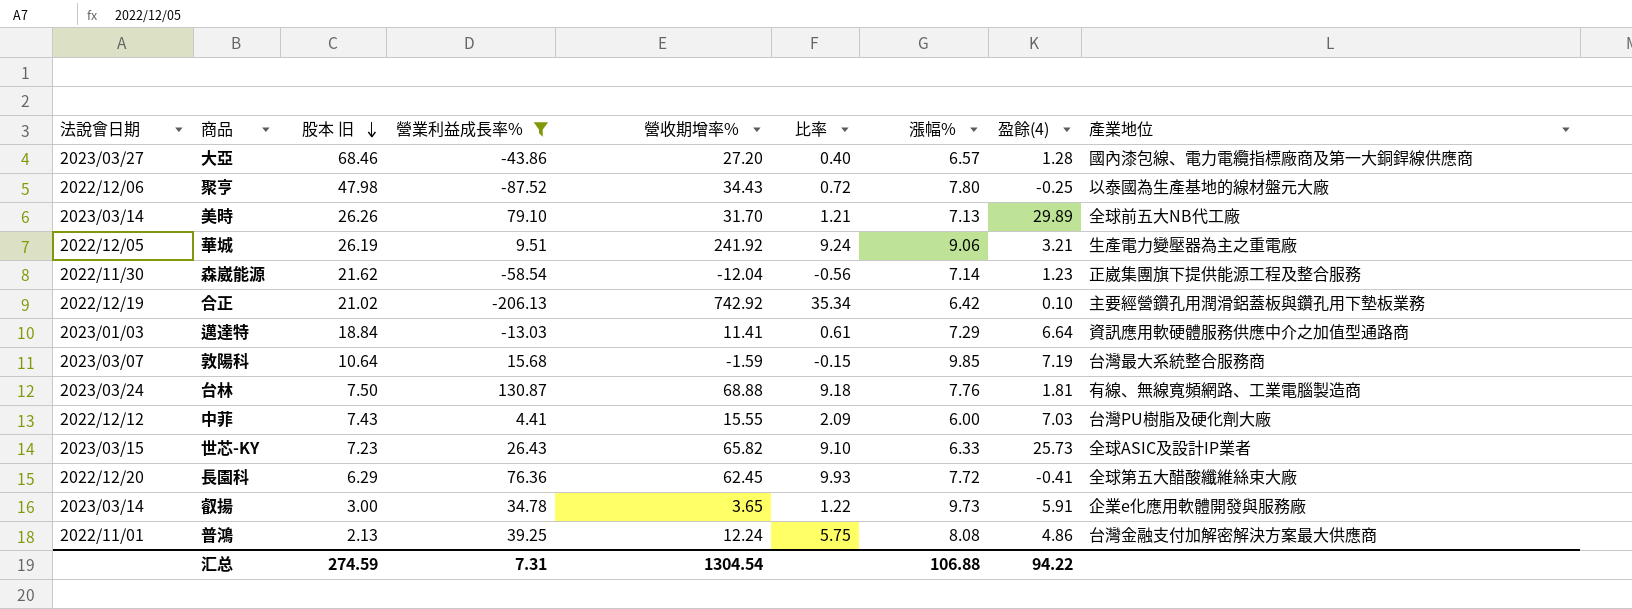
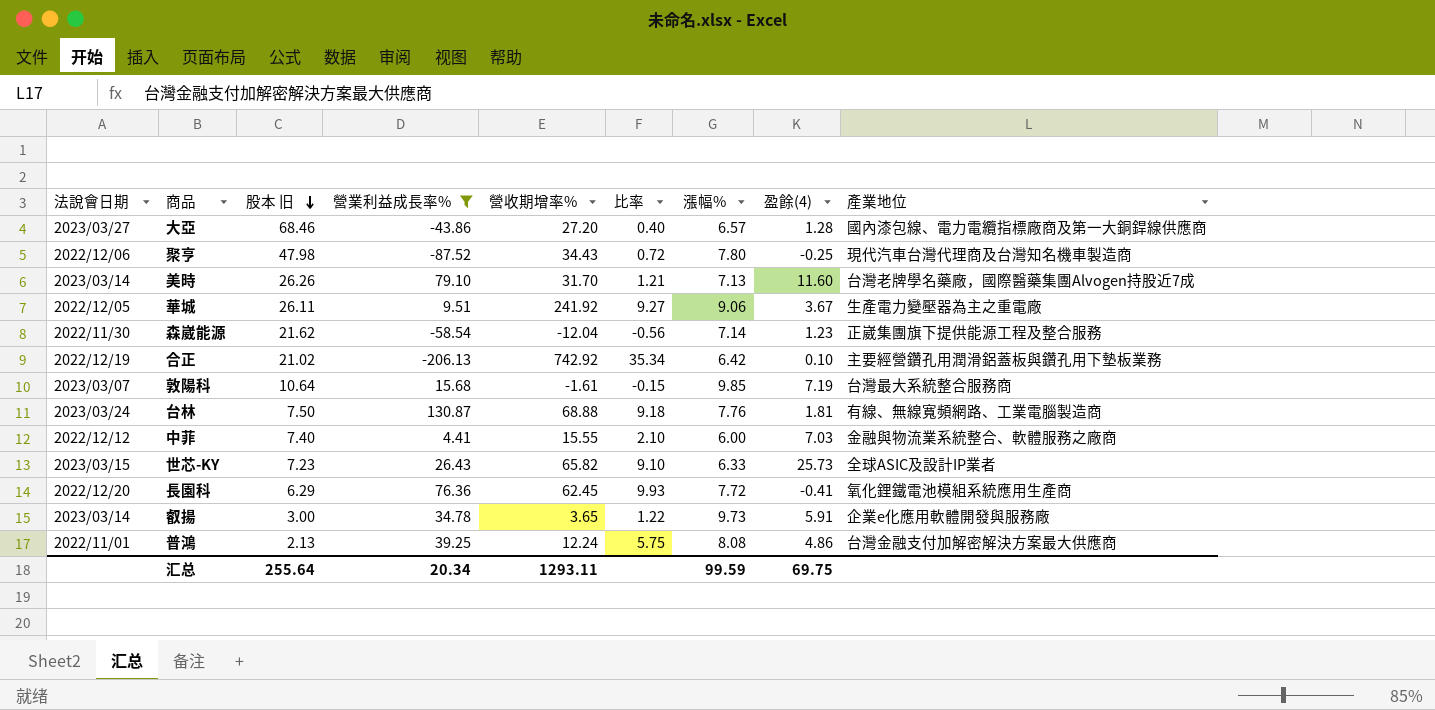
row 邁達特: 2023/01/03 | 18.84 | -13.03 | 11.41 | 0.61 | 7.29 | 6.64 | 資訊應用軟硬體服務供應中介之加值型通路商 -> none
聚亨 | 產業地位: 以泰國為生產基地的線材盤元大廠 -> 現代汽車台灣代理商及台灣知名機車製造商
美時 | 盈餘(4): 29.89 -> 11.60
美時 | 產業地位: 全球前五大NB代工廠 -> 台灣老牌學名藥廠，國際醫藥集團Alvogen持股近7成
華城 | 股本 旧: 26.19 -> 26.11
華城 | 比率: 9.24 -> 9.27
華城 | 盈餘(4): 3.21 -> 3.67
敦陽科 | 營收期增率%: -1.59 -> -1.61
中菲 | 股本 旧: 7.43 -> 7.40
中菲 | 比率: 2.09 -> 2.10
中菲 | 產業地位: 台灣PU樹脂及硬化劑大廠 -> 金融與物流業系統整合、軟體服務之廠商
長園科 | 產業地位: 全球第五大醋酸纖維絲束大廠 -> 氧化鋰鐵電池模組系統應用生產商
汇总 | 股本 旧: 274.59 -> 255.64
汇总 | 營業利益成長率%: 7.31 -> 20.34
汇总 | 營收期增率%: 1304.54 -> 1293.11
汇总 | 漲幅%: 106.88 -> 99.59
汇总 | 盈餘(4): 94.22 -> 69.75

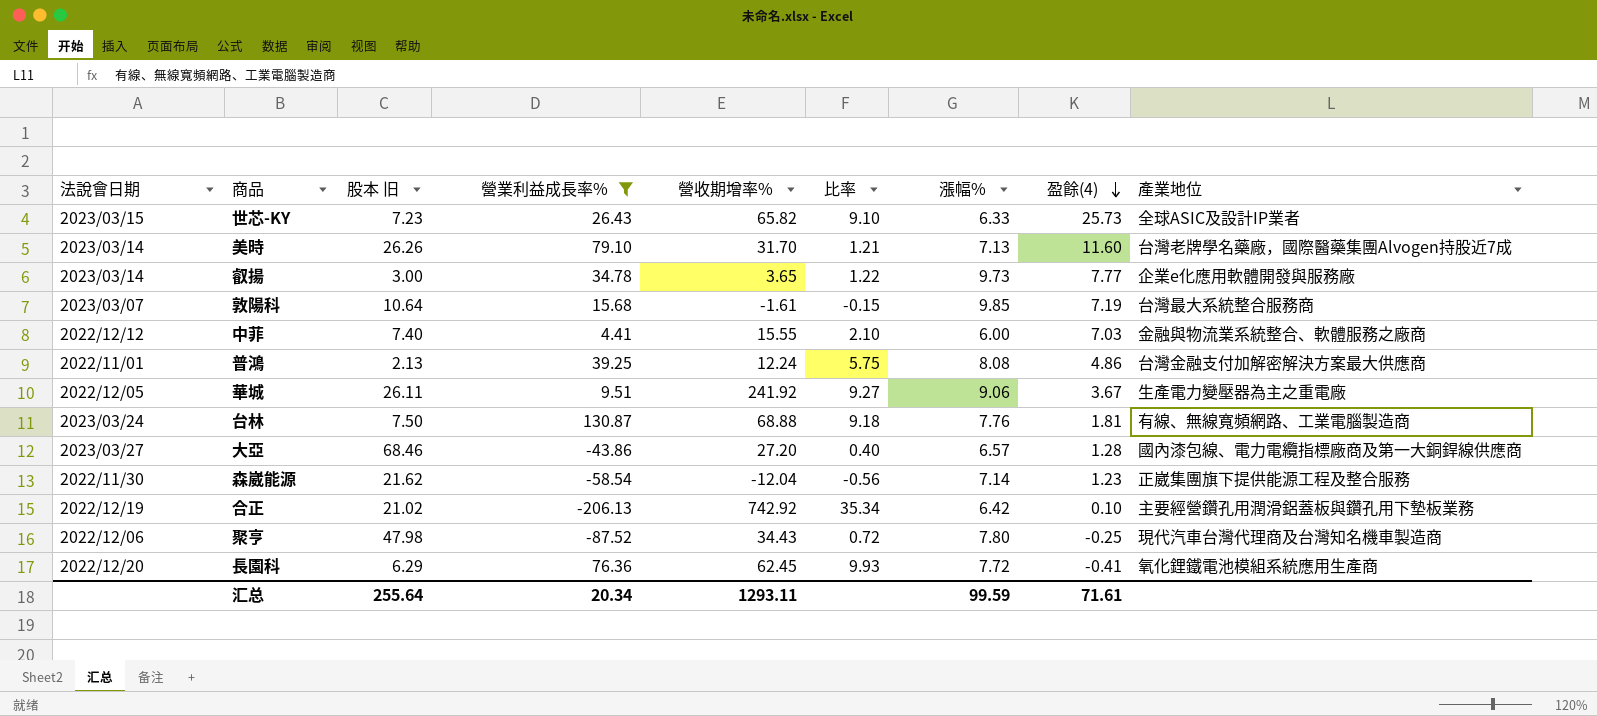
row order: 股本 旧 descending -> 盈餘(4) descending
叡揚 | 盈餘(4): 5.91 -> 7.77
汇总 | 盈餘(4): 69.75 -> 71.61

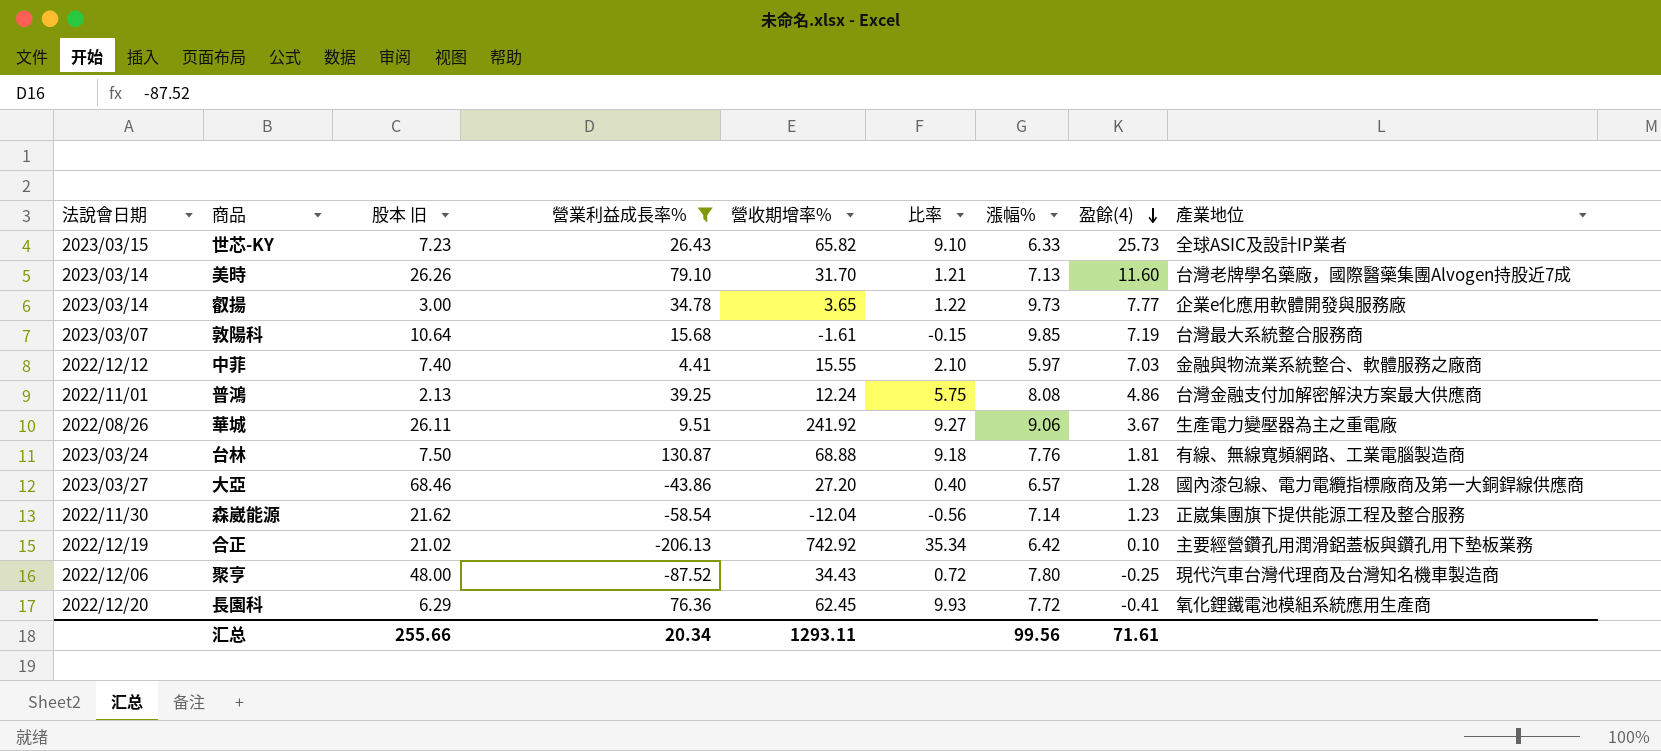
中菲 | 漲幅%: 6.00 -> 5.97
華城 | 法說會日期: 2022/12/05 -> 2022/08/26
聚亨 | 股本 旧: 47.98 -> 48.00
汇总 | 股本 旧: 255.64 -> 255.66
汇总 | 漲幅%: 99.59 -> 99.56

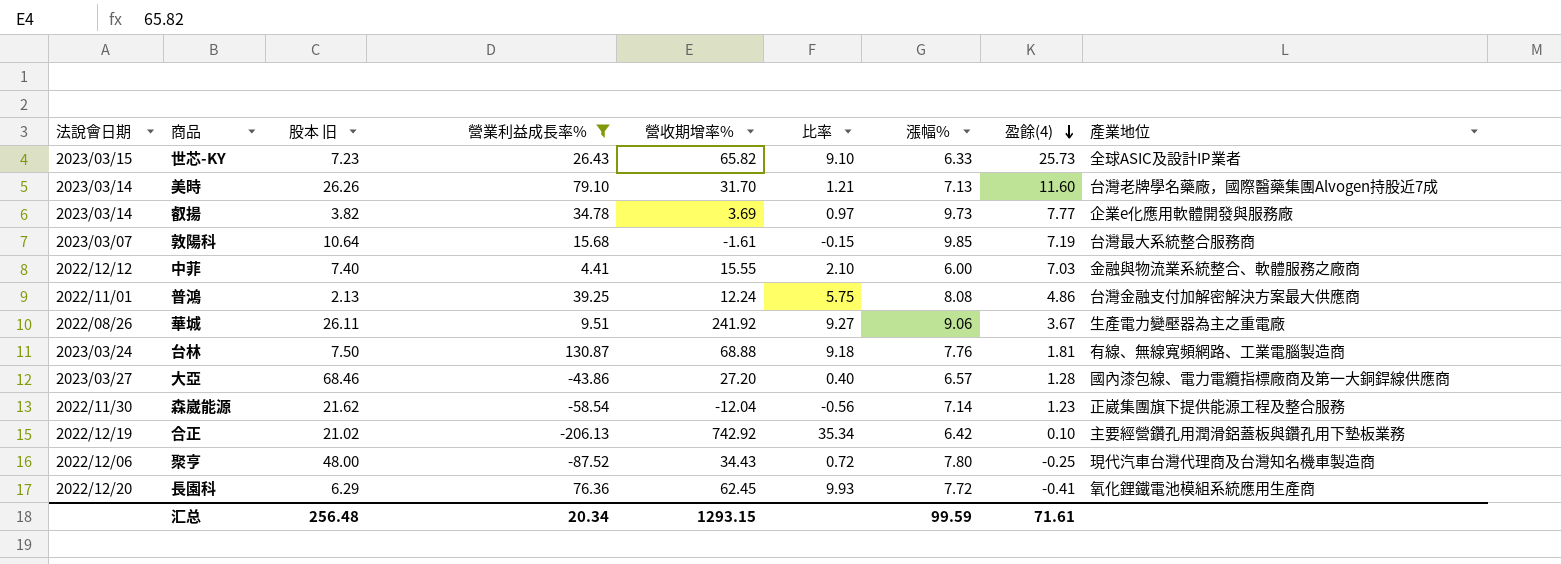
叡揚 | 股本 旧: 3.00 -> 3.82
叡揚 | 營收期增率%: 3.65 -> 3.69
叡揚 | 比率: 1.22 -> 0.97
中菲 | 漲幅%: 5.97 -> 6.00
汇总 | 股本 旧: 255.66 -> 256.48
汇总 | 營收期增率%: 1293.11 -> 1293.15
汇总 | 漲幅%: 99.56 -> 99.59

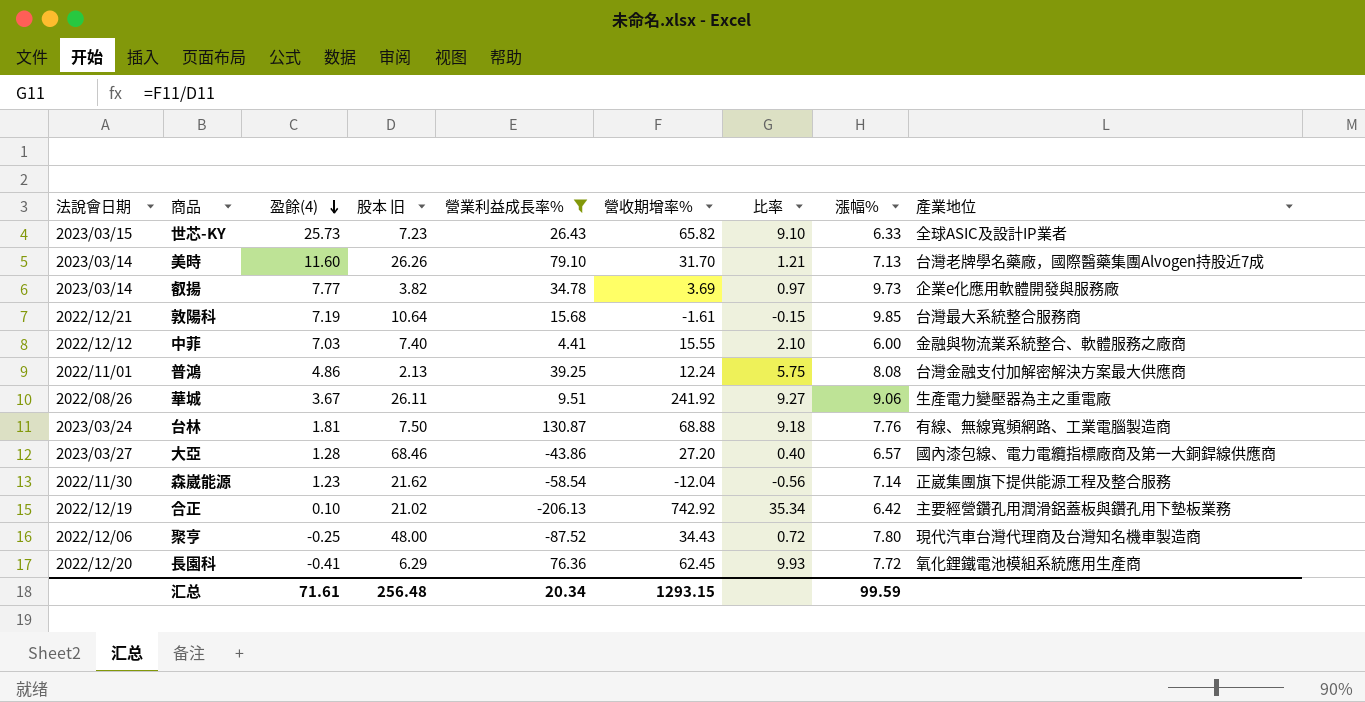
column 盈餘(4) | position: 8 -> 3
敦陽科 | 法說會日期: 2023/03/07 -> 2022/12/21

